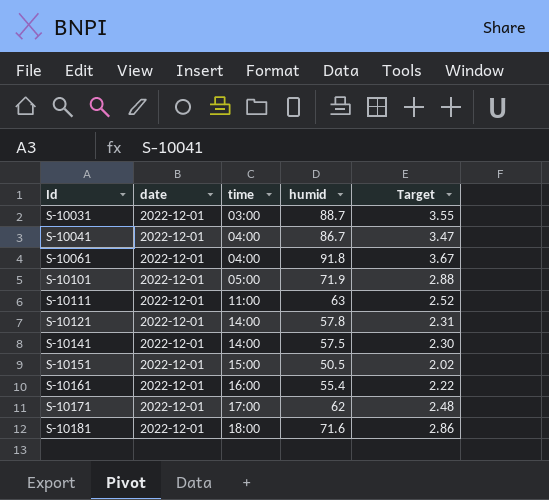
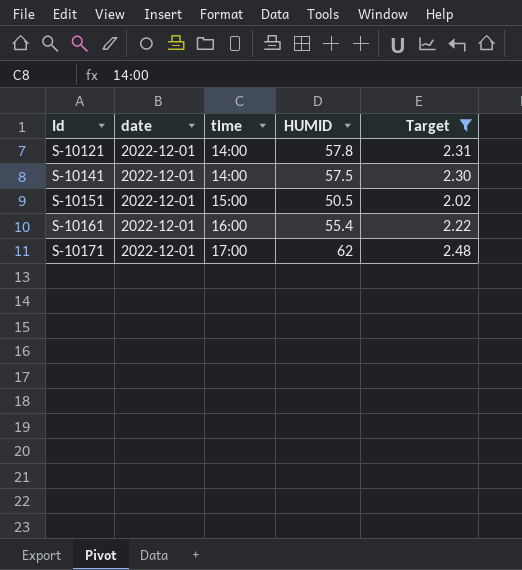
filter: none -> Target <= 2.48
column name: humid -> HUMID

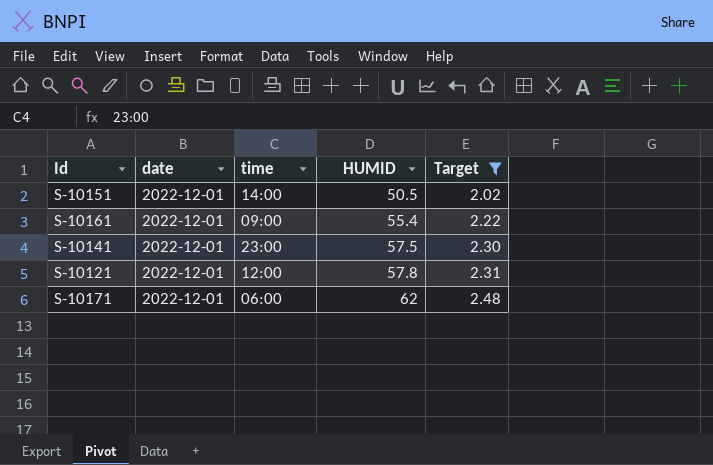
row order: Id ascending -> HUMID ascending
S-10151 | time: 15:00 -> 14:00
S-10161 | time: 16:00 -> 09:00
S-10141 | time: 14:00 -> 23:00
S-10121 | time: 14:00 -> 12:00
S-10171 | time: 17:00 -> 06:00

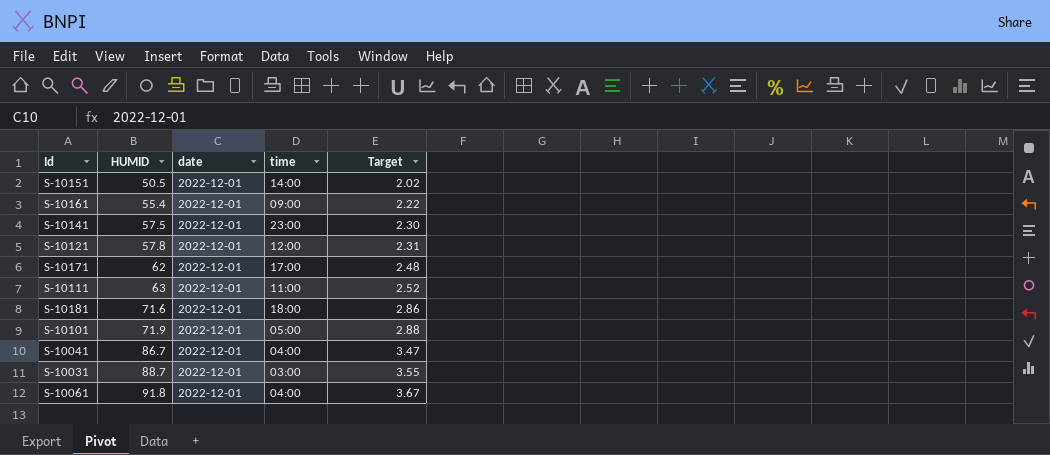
filter: Target <= 2.48 -> none
column HUMID | position: 4 -> 2
S-10171 | time: 06:00 -> 17:00

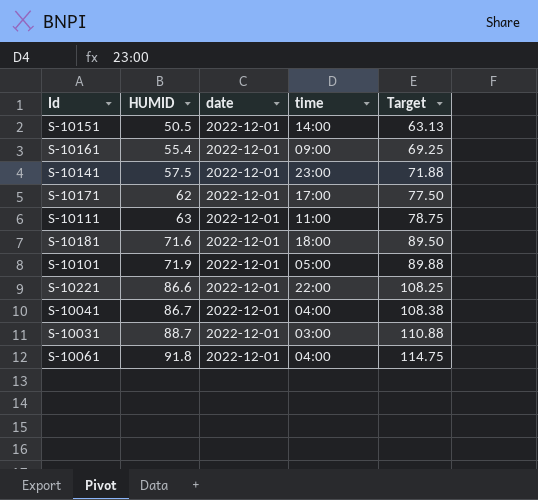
column Target | formula: [HUMID] * 0.04 -> [HUMID] * 1.25
row S-10121: 57.8 | 2022-12-01 | 12:00 | 2.31 -> none
row S-10221: none -> 86.6 | 2022-12-01 | 22:00 | 108.25

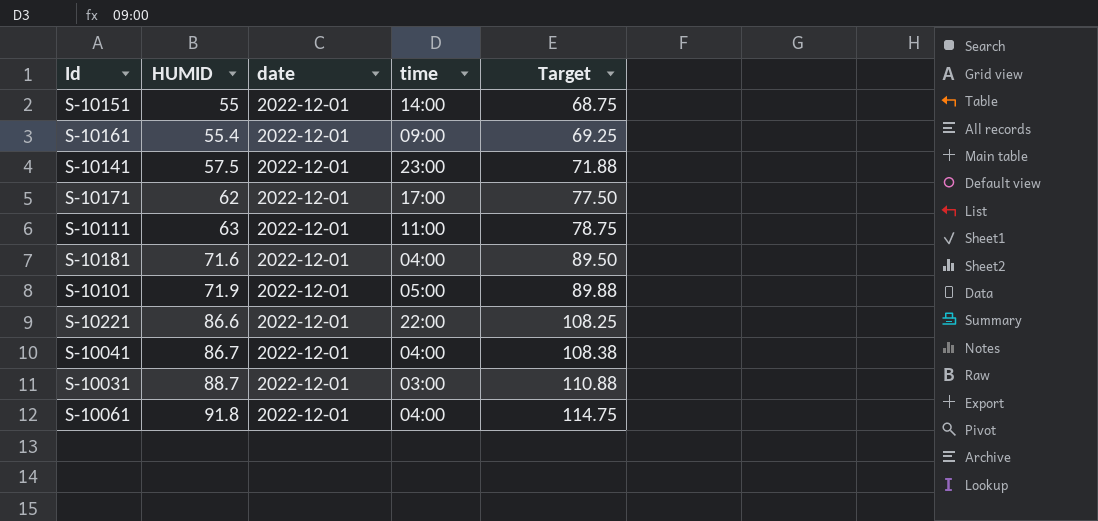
S-10151 | HUMID: 50.5 -> 55
S-10151 | Target: 63.13 -> 68.75
S-10181 | time: 18:00 -> 04:00

